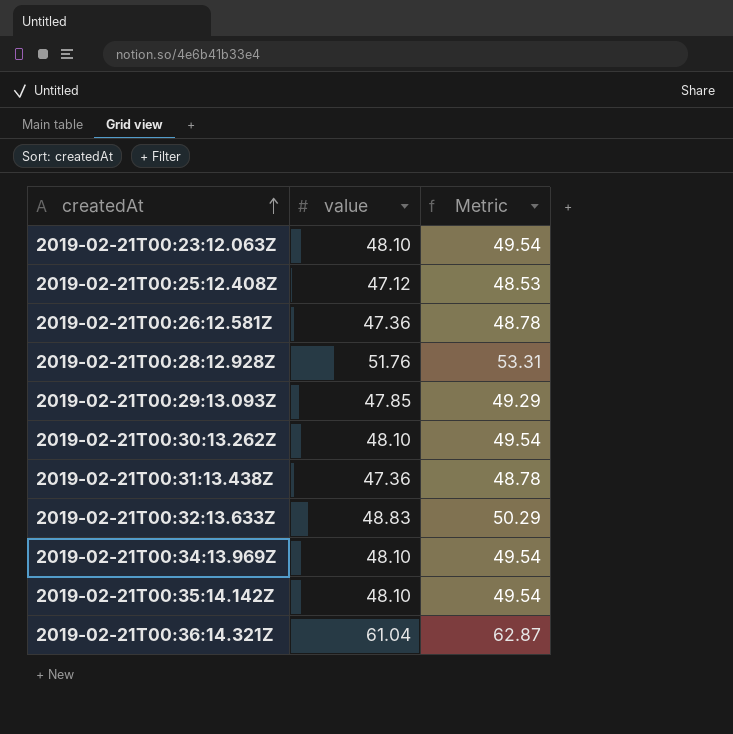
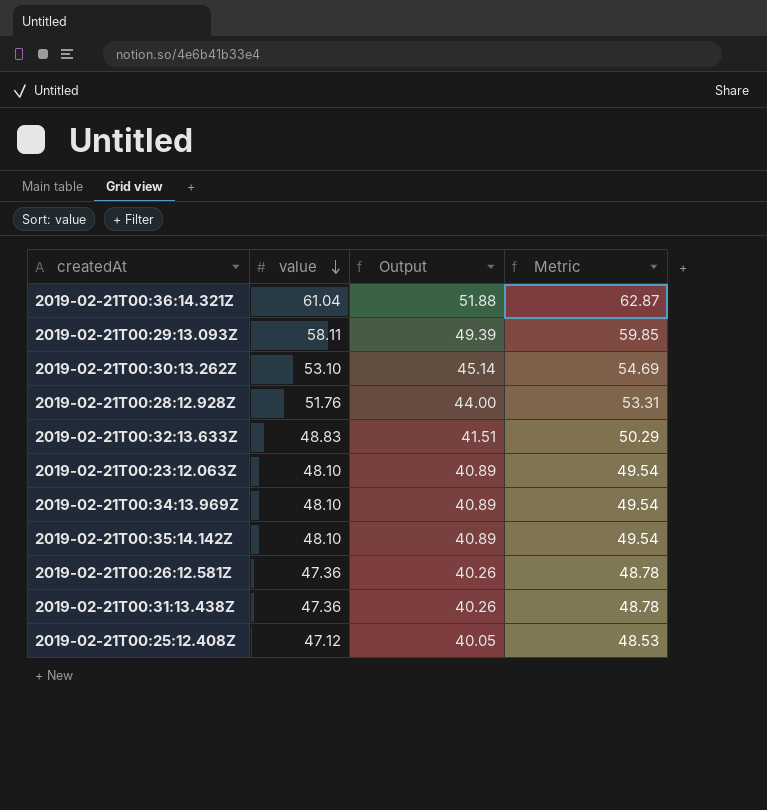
row order: createdAt ascending -> value descending
column Output | formula: none -> [value] * 0.85
2019-02-21T00:29:13.093Z | value: 47.85 -> 58.11
2019-02-21T00:29:13.093Z | Metric: 49.29 -> 59.85
2019-02-21T00:30:13.262Z | value: 48.10 -> 53.10
2019-02-21T00:30:13.262Z | Metric: 49.54 -> 54.69

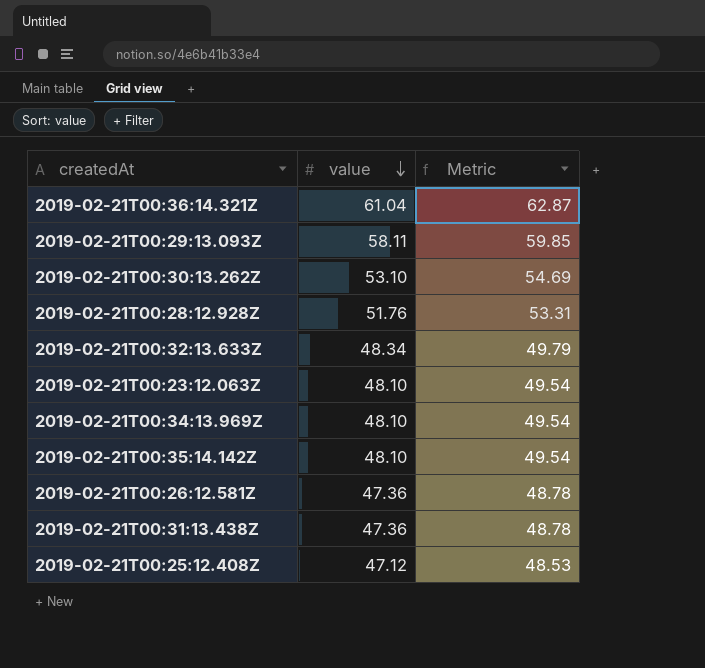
column Output | formula: [value] * 0.85 -> none
2019-02-21T00:32:13.633Z | value: 48.83 -> 48.34
2019-02-21T00:32:13.633Z | Metric: 50.29 -> 49.79

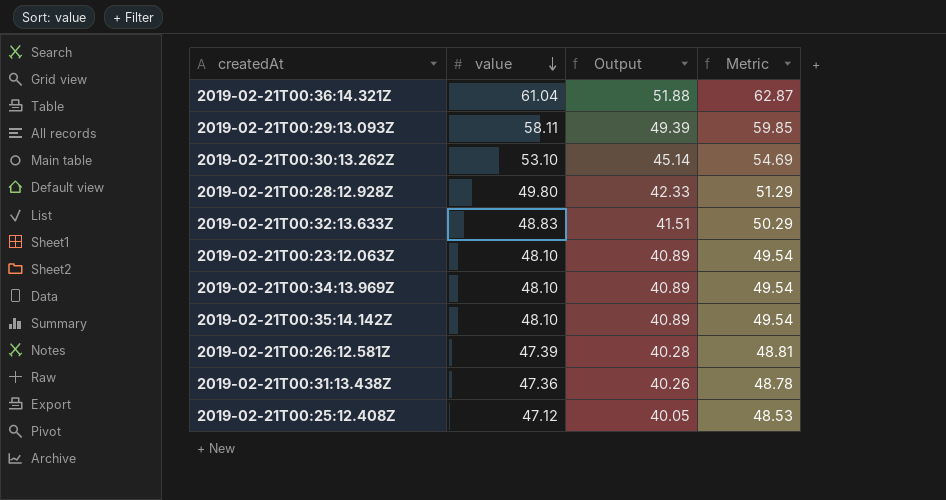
column Output | formula: none -> [value] * 0.85
2019-02-21T00:28:12.928Z | value: 51.76 -> 49.80
2019-02-21T00:28:12.928Z | Metric: 53.31 -> 51.29
2019-02-21T00:32:13.633Z | value: 48.34 -> 48.83
2019-02-21T00:32:13.633Z | Metric: 49.79 -> 50.29
2019-02-21T00:26:12.581Z | value: 47.36 -> 47.39
2019-02-21T00:26:12.581Z | Metric: 48.78 -> 48.81

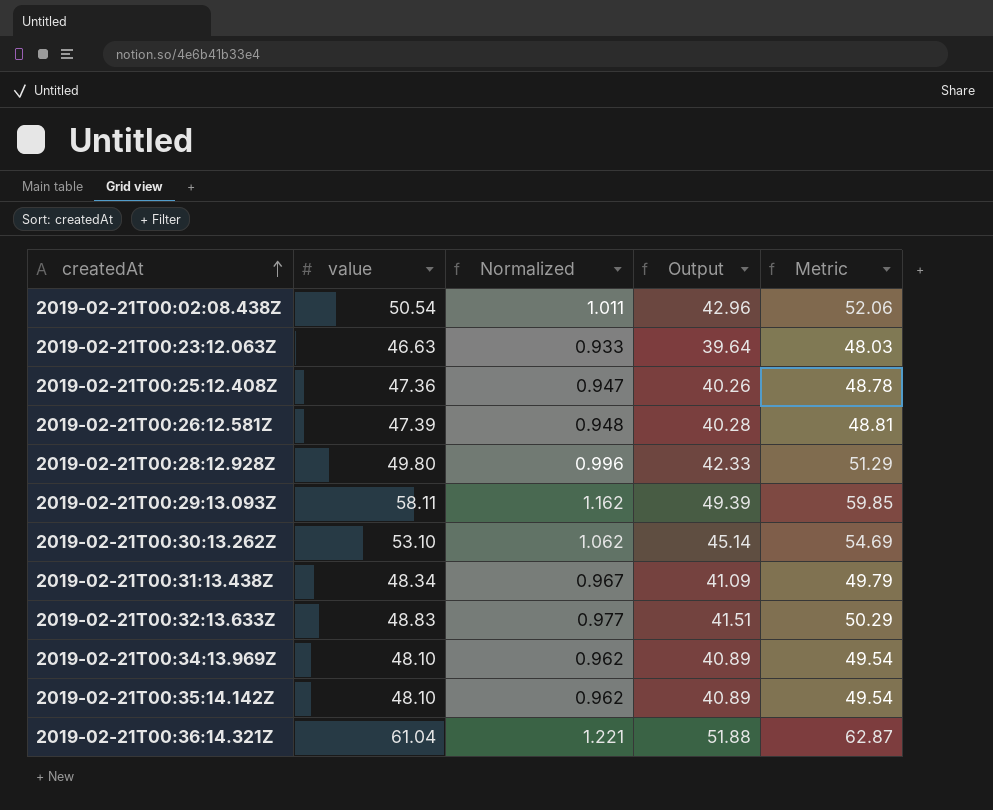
row order: value descending -> createdAt ascending
column Normalized | formula: none -> [value] * 0.02
row 2019-02-21T00:02:08.438Z: none -> 50.54 | 1.011 | 42.96 | 52.06
2019-02-21T00:23:12.063Z | value: 48.10 -> 46.63
2019-02-21T00:23:12.063Z | Output: 40.89 -> 39.64
2019-02-21T00:23:12.063Z | Metric: 49.54 -> 48.03
2019-02-21T00:25:12.408Z | value: 47.12 -> 47.36
2019-02-21T00:25:12.408Z | Output: 40.05 -> 40.26
2019-02-21T00:25:12.408Z | Metric: 48.53 -> 48.78
2019-02-21T00:31:13.438Z | value: 47.36 -> 48.34
2019-02-21T00:31:13.438Z | Output: 40.26 -> 41.09
2019-02-21T00:31:13.438Z | Metric: 48.78 -> 49.79

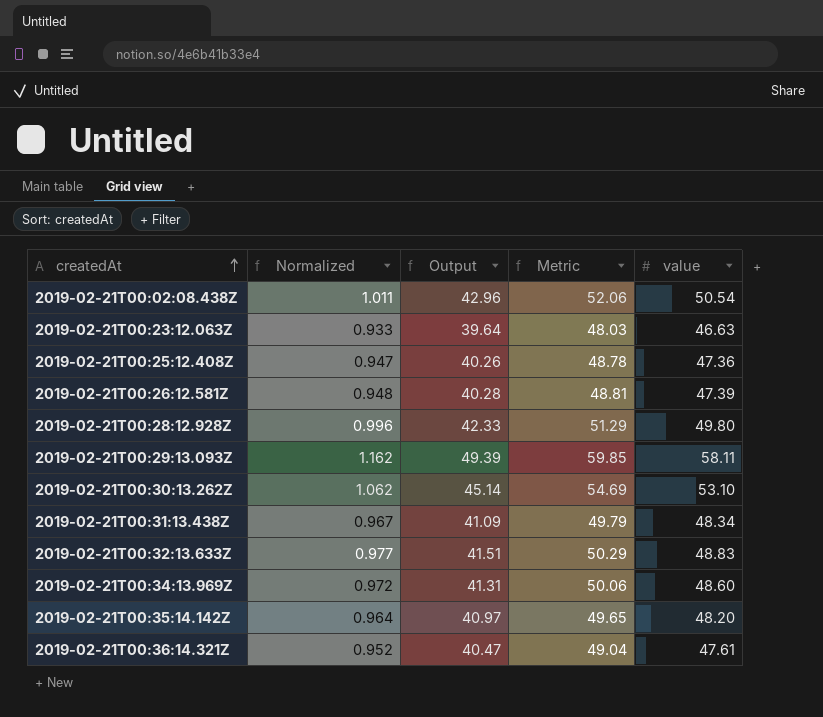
column value | position: 2 -> 5
2019-02-21T00:34:13.969Z | Normalized: 0.962 -> 0.972
2019-02-21T00:34:13.969Z | Output: 40.89 -> 41.31
2019-02-21T00:34:13.969Z | Metric: 49.54 -> 50.06
2019-02-21T00:34:13.969Z | value: 48.10 -> 48.60
2019-02-21T00:35:14.142Z | Normalized: 0.962 -> 0.964
2019-02-21T00:35:14.142Z | Output: 40.89 -> 40.97
2019-02-21T00:35:14.142Z | Metric: 49.54 -> 49.65
2019-02-21T00:35:14.142Z | value: 48.10 -> 48.20
2019-02-21T00:36:14.321Z | Normalized: 1.221 -> 0.952
2019-02-21T00:36:14.321Z | Output: 51.88 -> 40.47
2019-02-21T00:36:14.321Z | Metric: 62.87 -> 49.04
2019-02-21T00:36:14.321Z | value: 61.04 -> 47.61

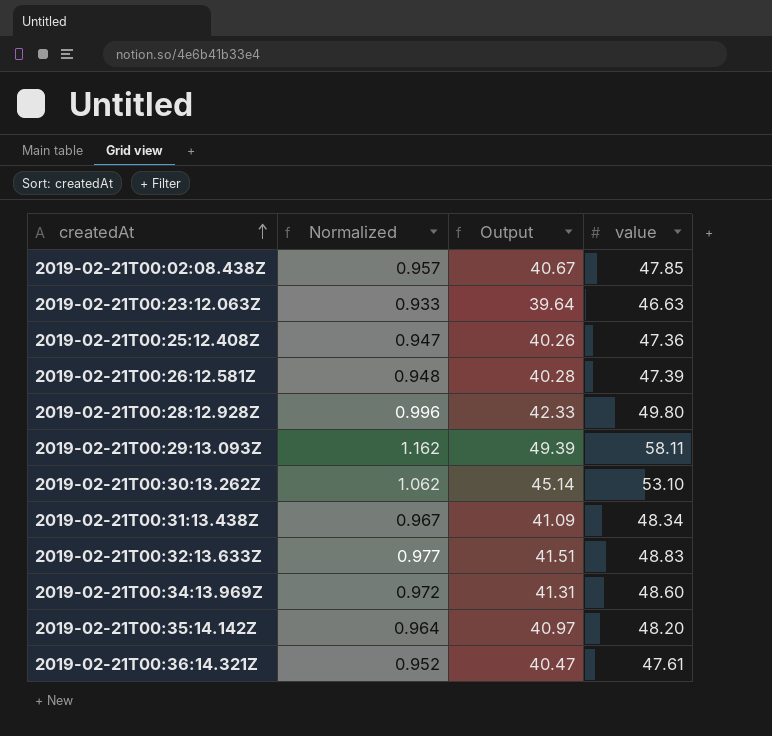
column Metric | formula: [value] * 1.03 -> none
2019-02-21T00:02:08.438Z | Normalized: 1.011 -> 0.957
2019-02-21T00:02:08.438Z | Output: 42.96 -> 40.67
2019-02-21T00:02:08.438Z | value: 50.54 -> 47.85

